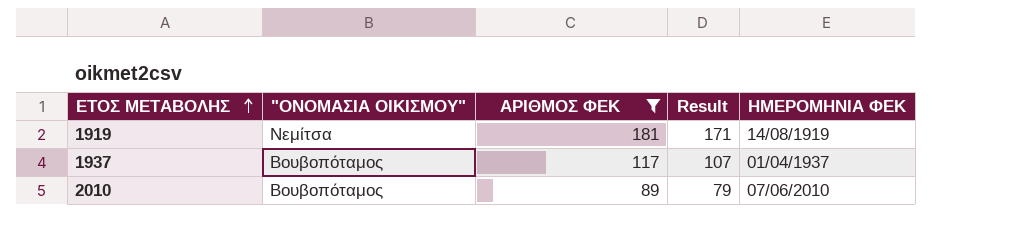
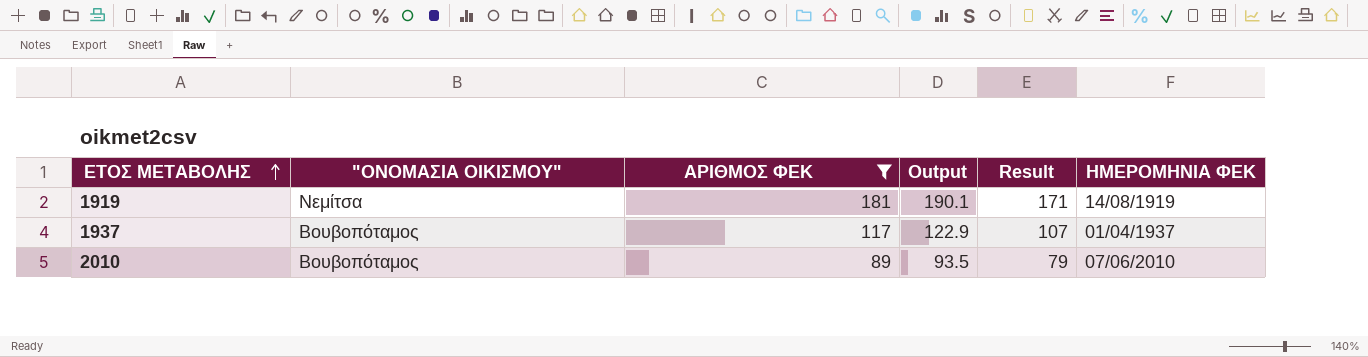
column Output | formula: none -> [ΑΡΙΘΜΟΣ ΦΕΚ] * 1.05

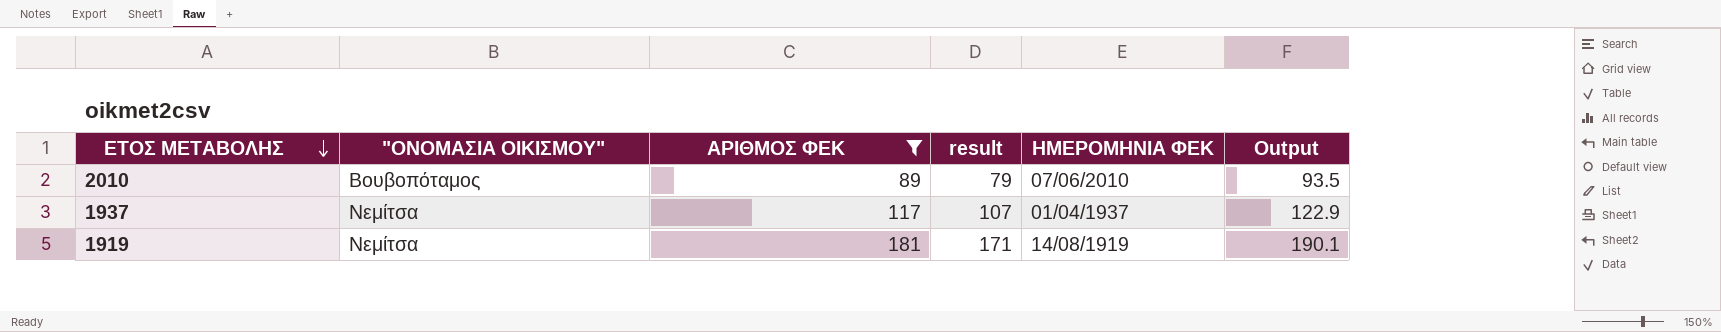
row order: ΕΤΟΣ ΜΕΤΑΒΟΛΗΣ ascending -> ΕΤΟΣ ΜΕΤΑΒΟΛΗΣ descending
column name: Result -> result
column Output | position: 4 -> 6
1937 | "ΟΝΟΜΑΣΙΑ ΟΙΚΙΣΜΟΥ": Βουβοπόταμος -> Νεμίτσα

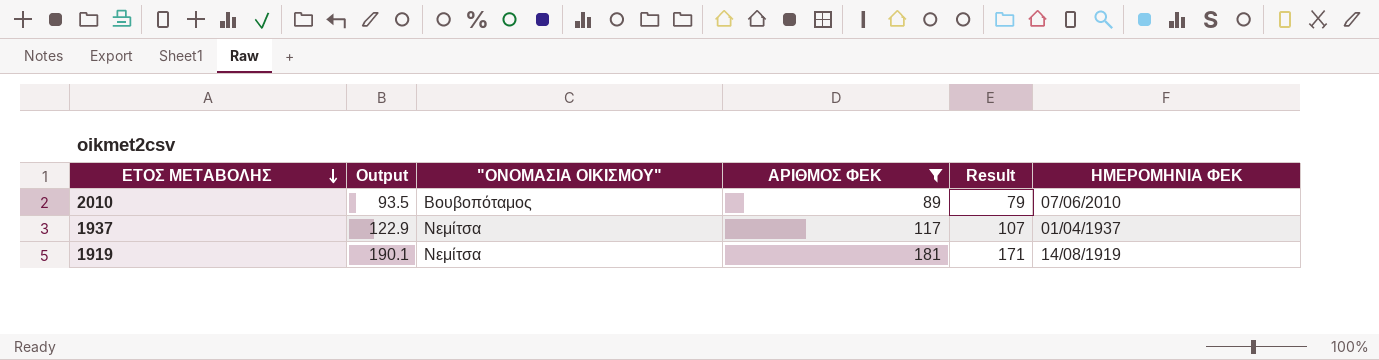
column Output | position: 6 -> 2
column name: result -> Result

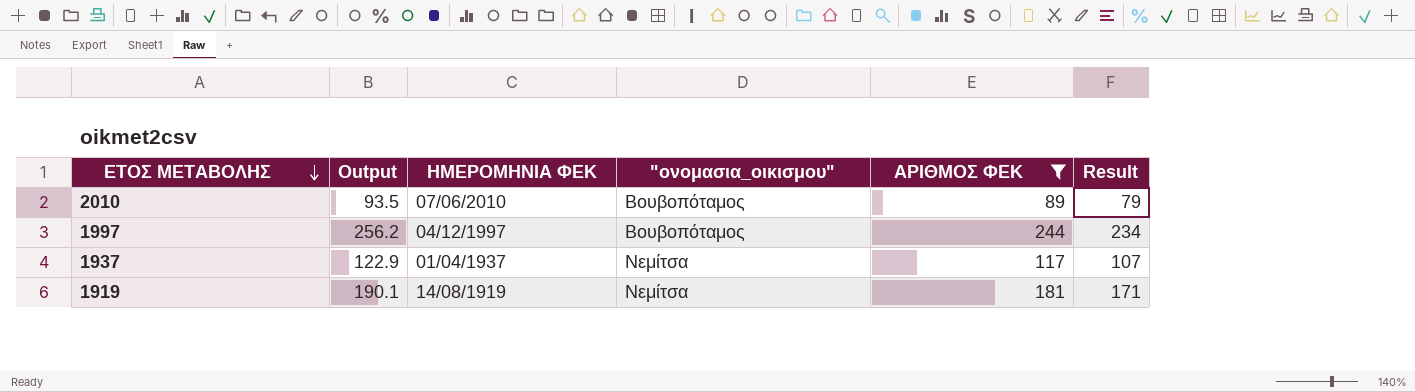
column ΗΜΕΡΟΜΗΝΙΑ ΦΕΚ | position: 6 -> 3
column name: "ΟΝΟΜΑΣΙΑ ΟΙΚΙΣΜΟΥ" -> "ονομασια_οικισμου"
row 1997: none -> 256.2 | 04/12/1997 | Βουβοπόταμος | 244 | 234

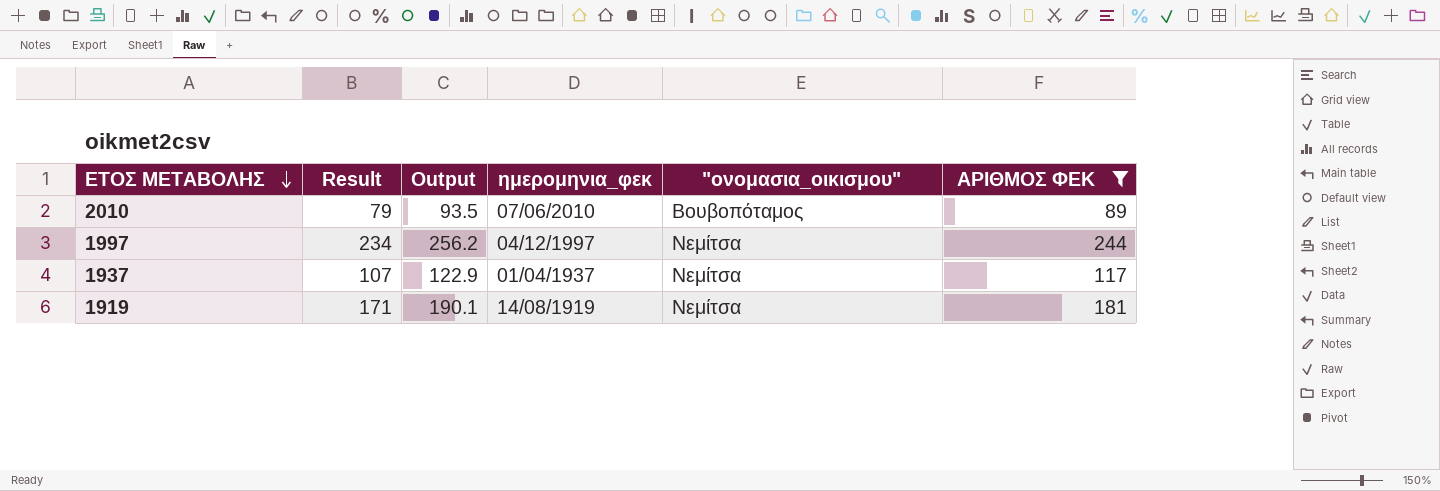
column Result | position: 6 -> 2
column name: ΗΜΕΡΟΜΗΝΙΑ ΦΕΚ -> ημερομηνια_φεκ
1997 | "ονομασια_οικισμου": Βουβοπόταμος -> Νεμίτσα

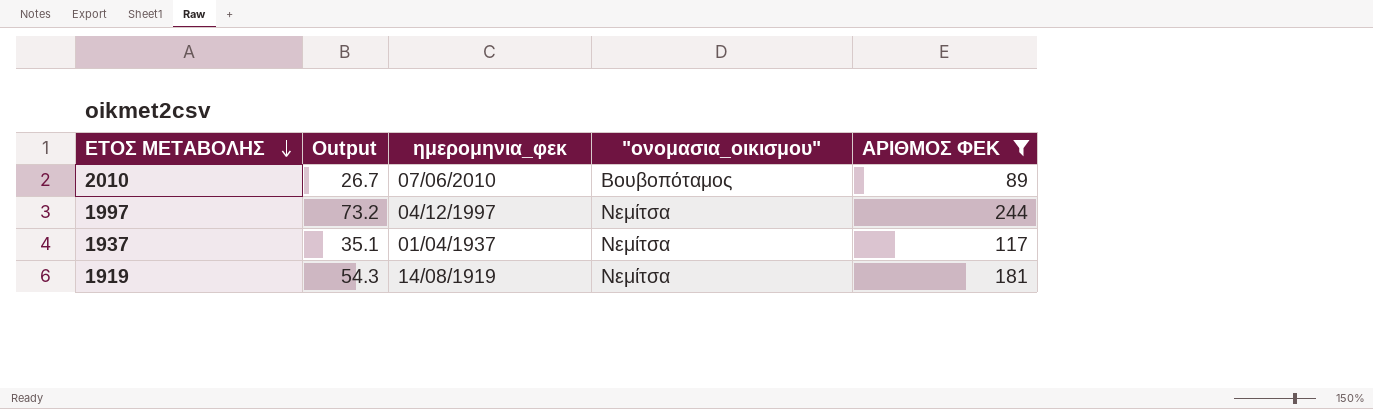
column Result | formula: [ΑΡΙΘΜΟΣ ΦΕΚ] - 10 -> none
column Output | formula: [ΑΡΙΘΜΟΣ ΦΕΚ] * 1.05 -> [ΑΡΙΘΜΟΣ ΦΕΚ] * 0.3

